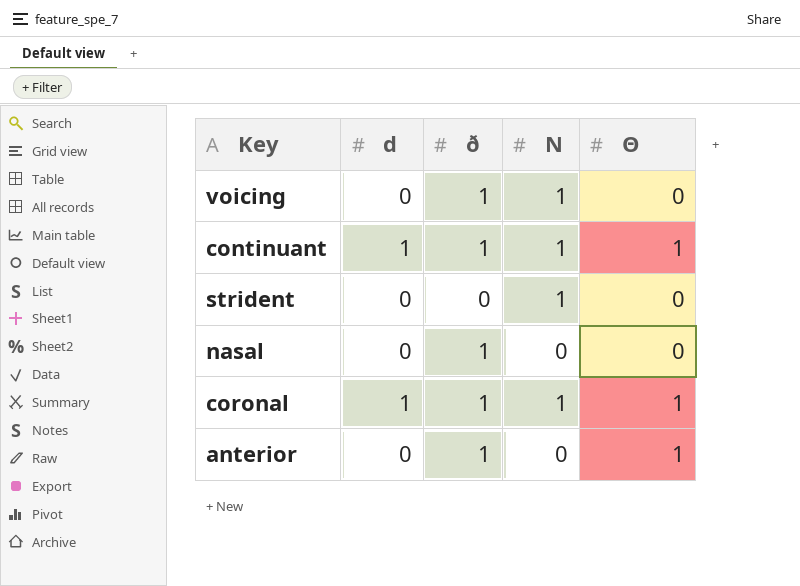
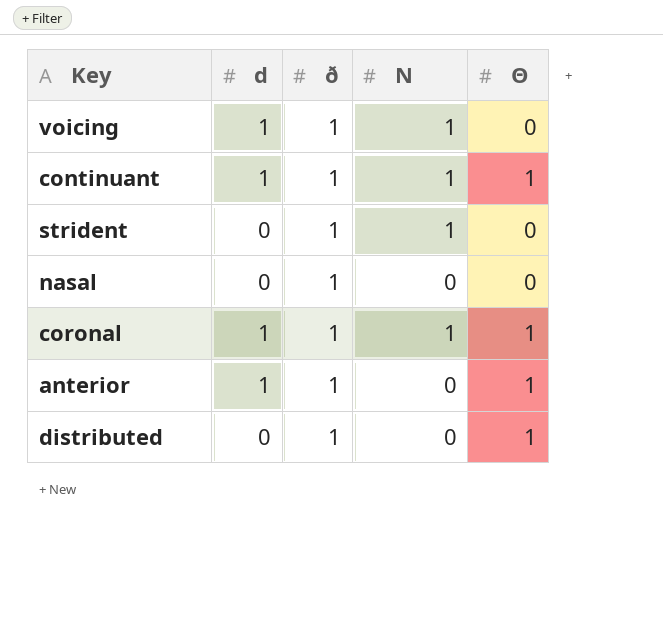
voicing | d: 0 -> 1
strident | ð: 0 -> 1
anterior | d: 0 -> 1
row distributed: none -> 0 | 1 | 0 | 1

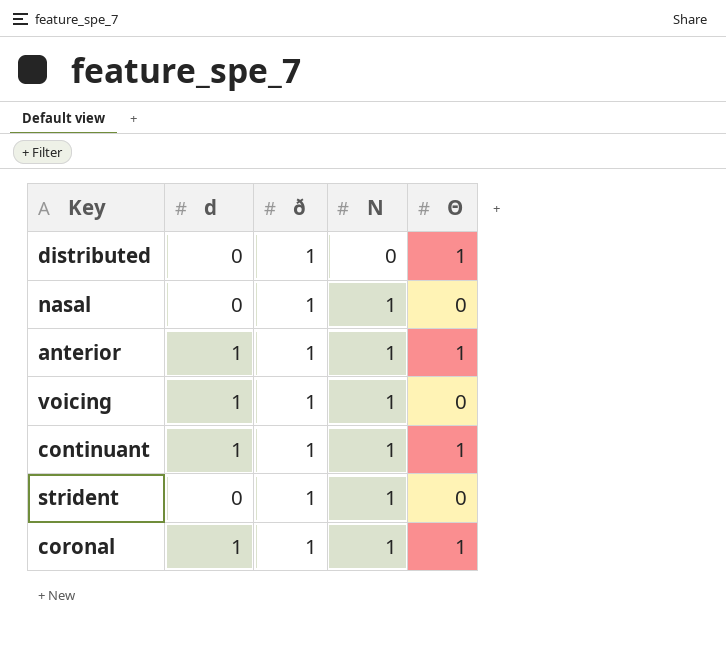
row order: none -> N ascending
nasal | N: 0 -> 1
anterior | N: 0 -> 1

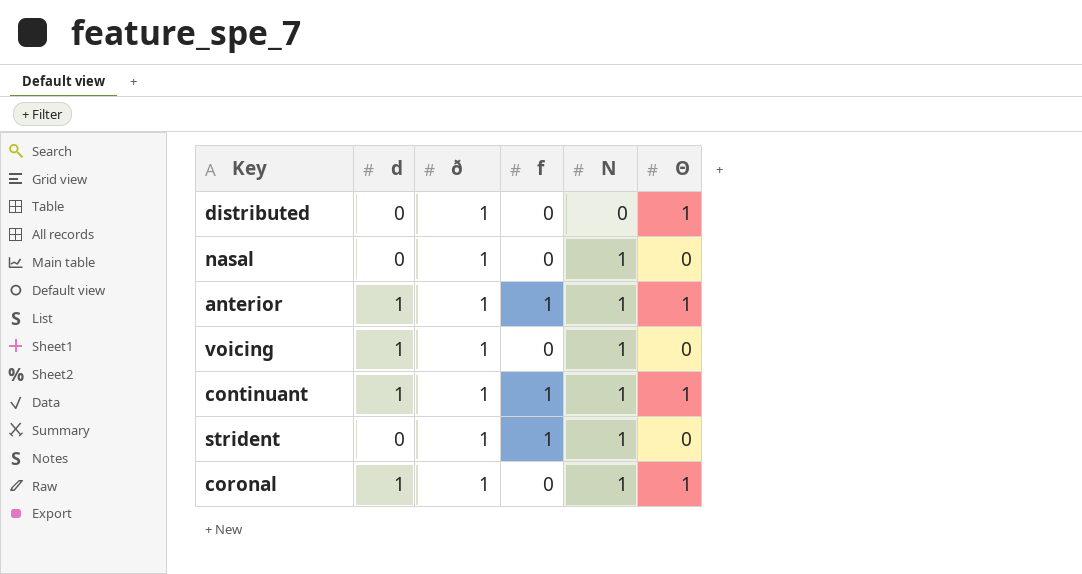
column f | position: none -> 4

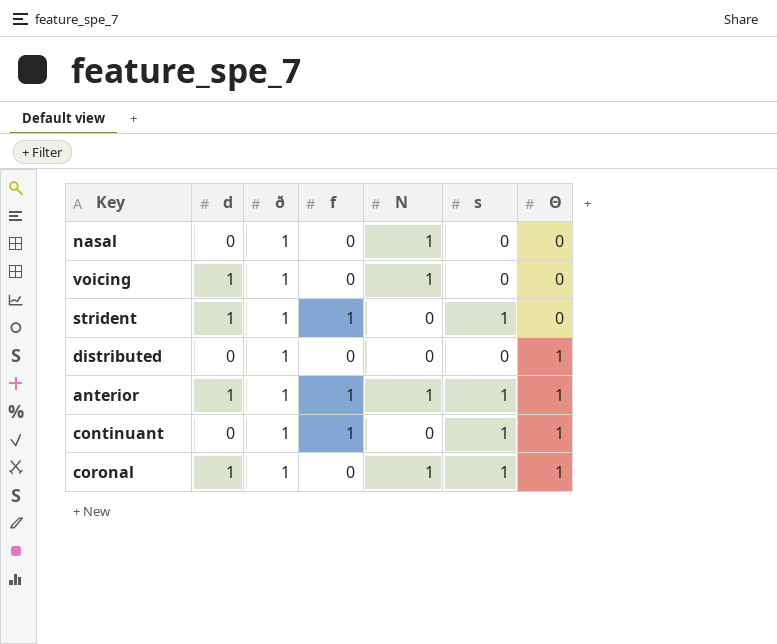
row order: N ascending -> Θ ascending
column s | position: none -> 6
strident | d: 0 -> 1
strident | N: 1 -> 0
continuant | d: 1 -> 0
continuant | N: 1 -> 0

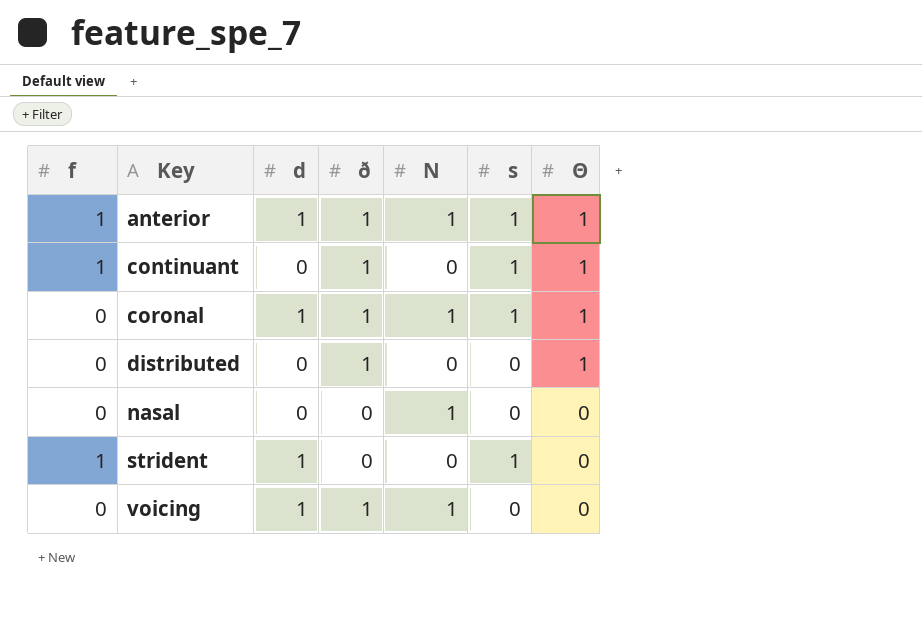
row order: Θ ascending -> Key ascending
column f | position: 4 -> 1
nasal | ð: 1 -> 0
strident | ð: 1 -> 0

